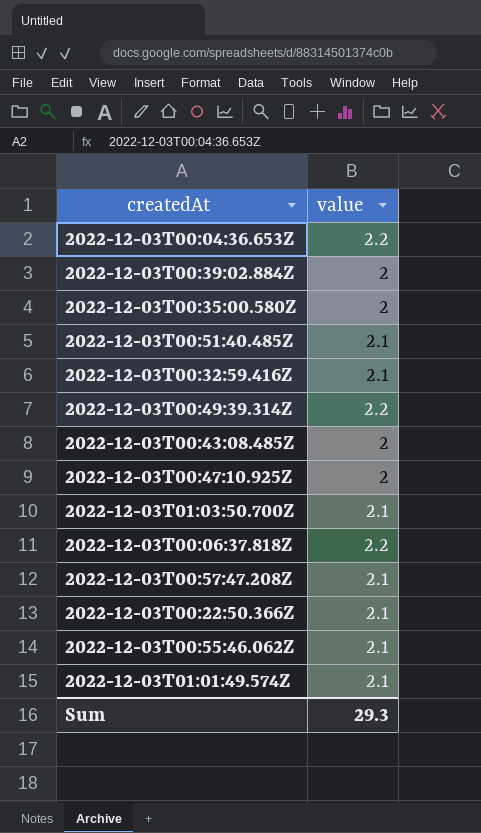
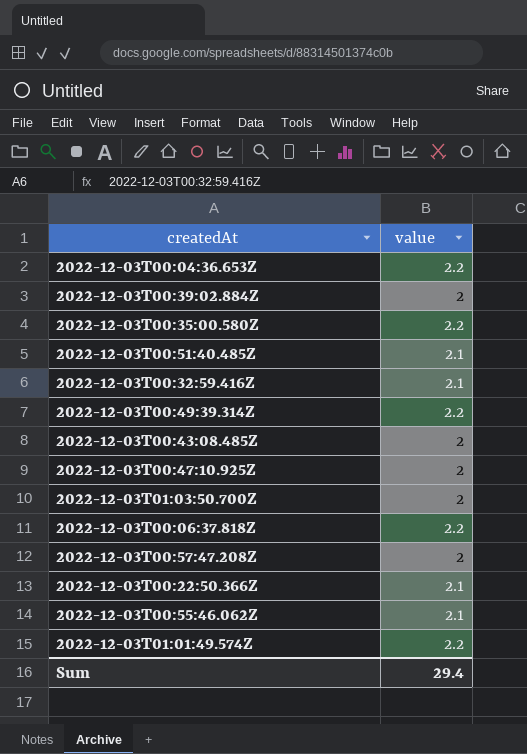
2022-12-03T00:35:00.580Z | value: 2 -> 2.2
2022-12-03T01:03:50.700Z | value: 2.1 -> 2
2022-12-03T00:57:47.208Z | value: 2.1 -> 2
2022-12-03T01:01:49.574Z | value: 2.1 -> 2.2
Sum | value: 29.3 -> 29.4

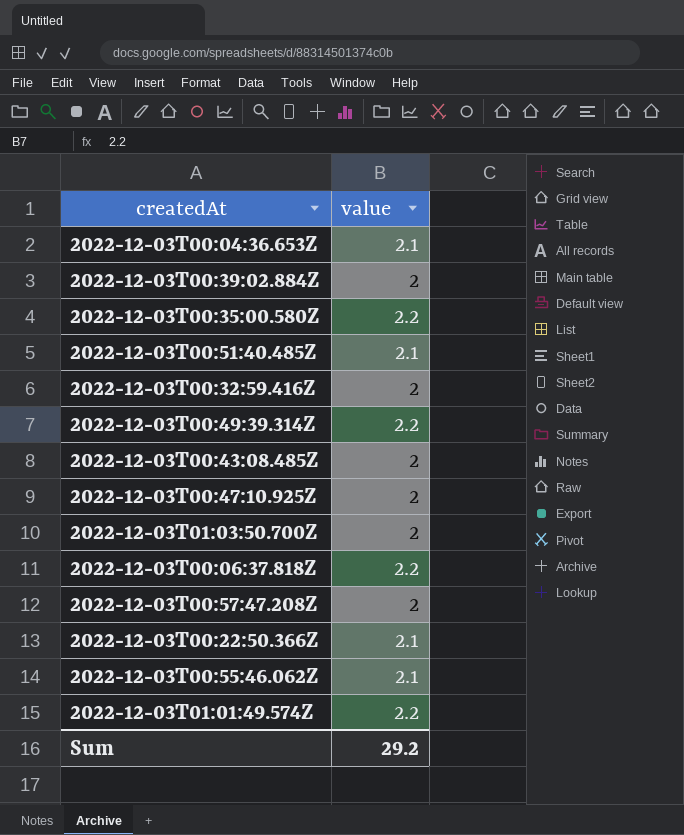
2022-12-03T00:04:36.653Z | value: 2.2 -> 2.1
2022-12-03T00:32:59.416Z | value: 2.1 -> 2
Sum | value: 29.4 -> 29.2

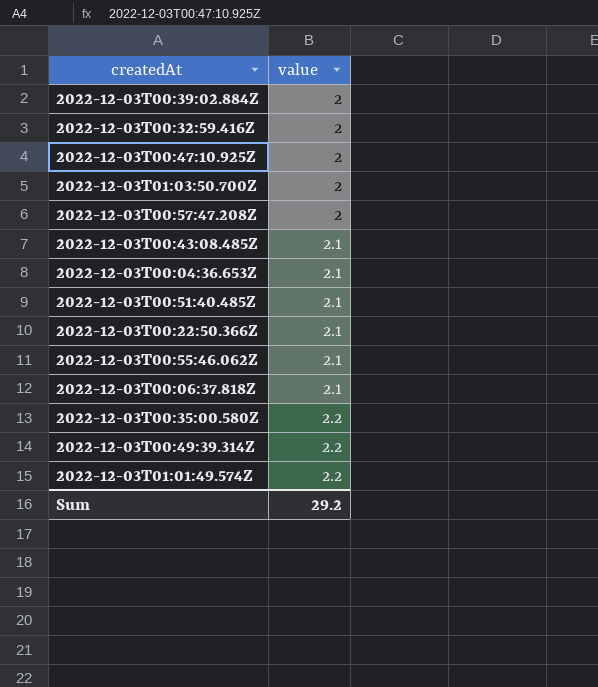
row order: none -> value ascending
2022-12-03T00:43:08.485Z | value: 2 -> 2.1
2022-12-03T00:06:37.818Z | value: 2.2 -> 2.1

